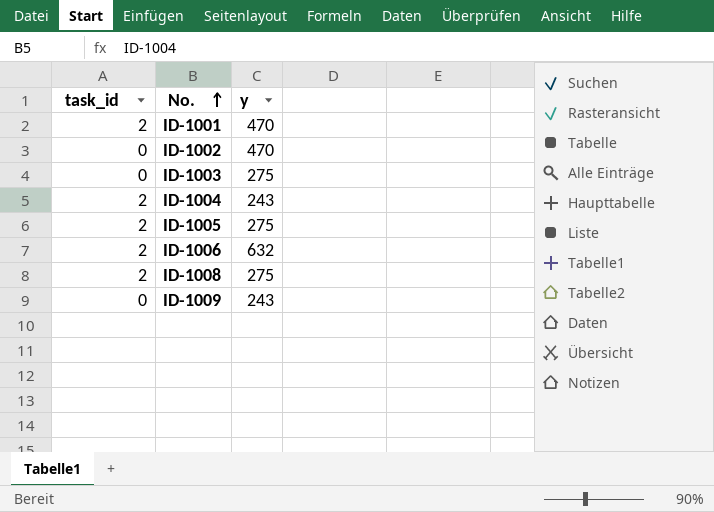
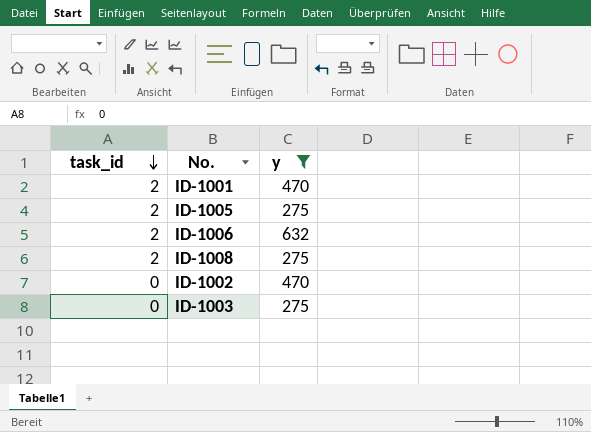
filter: none -> y != 243
row order: No. ascending -> task_id descending

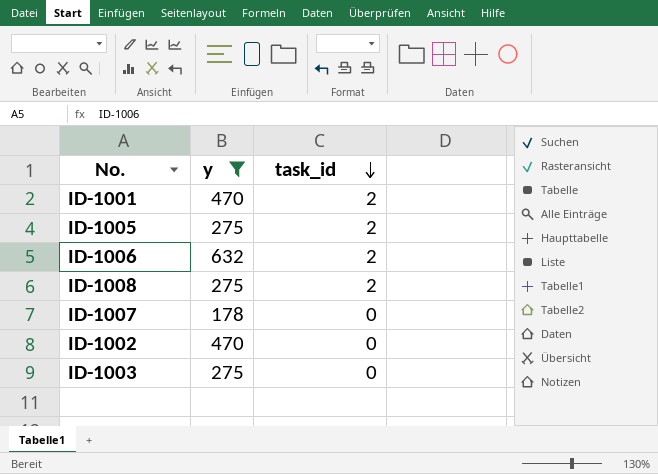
column task_id | position: 1 -> 3
row ID-1007: none -> 178 | 0

